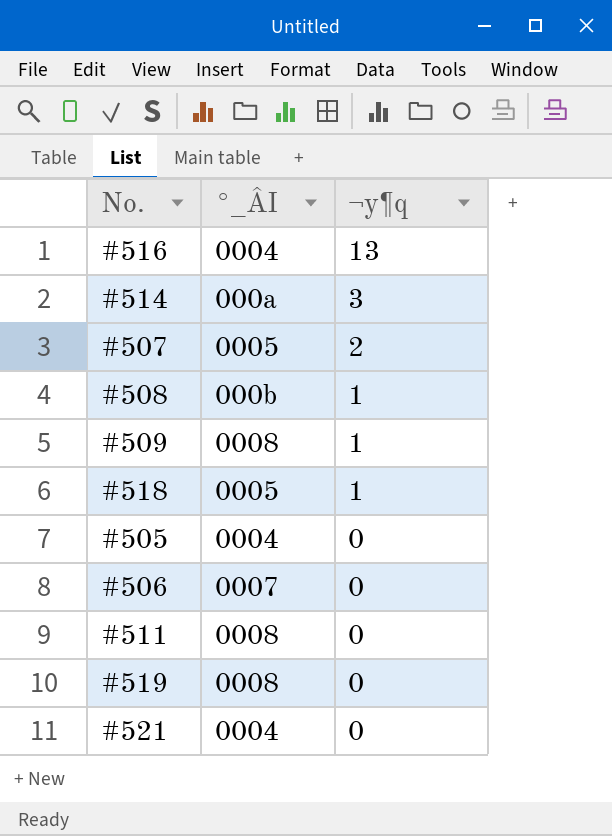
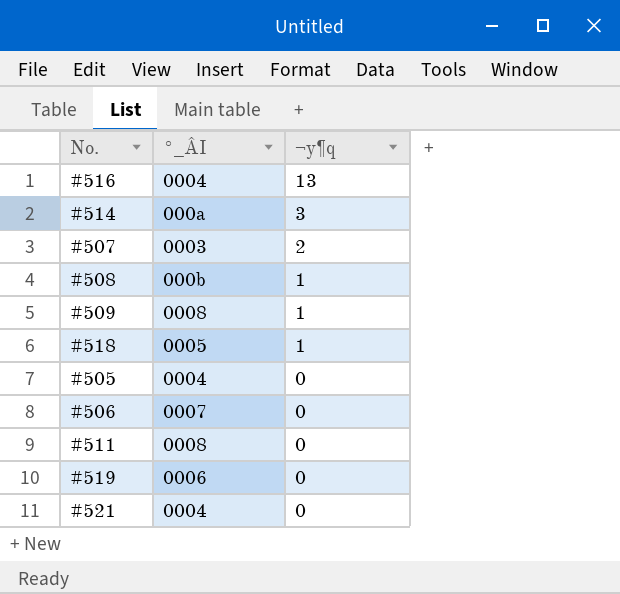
#507 | °_ÂI: 0005 -> 0003
#519 | °_ÂI: 0008 -> 0006

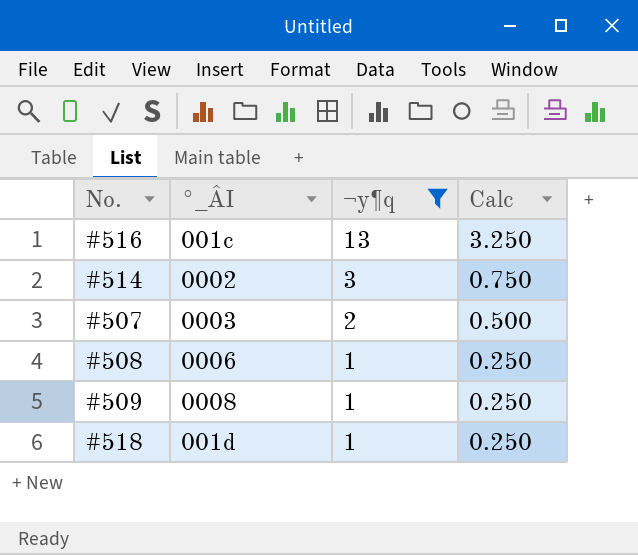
filter: none -> ¬y¶q != 0
column Calc | formula: none -> [¬y¶q] * 0.25
#516 | °_ÂI: 0004 -> 001c
#514 | °_ÂI: 000a -> 0002
#508 | °_ÂI: 000b -> 0006
#518 | °_ÂI: 0005 -> 001d

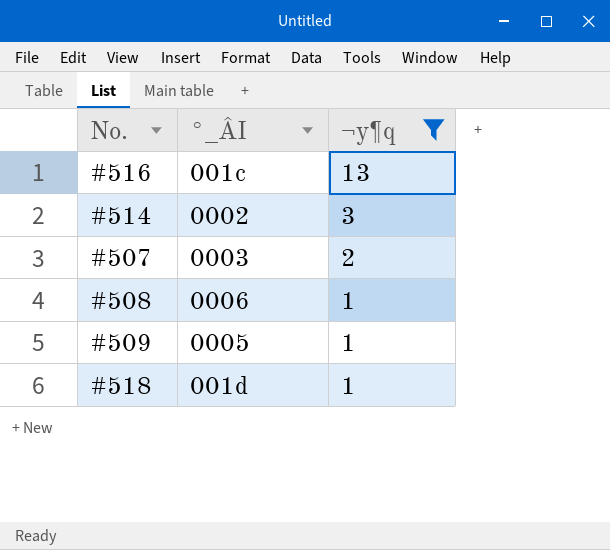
column Calc | formula: [¬y¶q] * 0.25 -> none
#509 | °_ÂI: 0008 -> 0005

